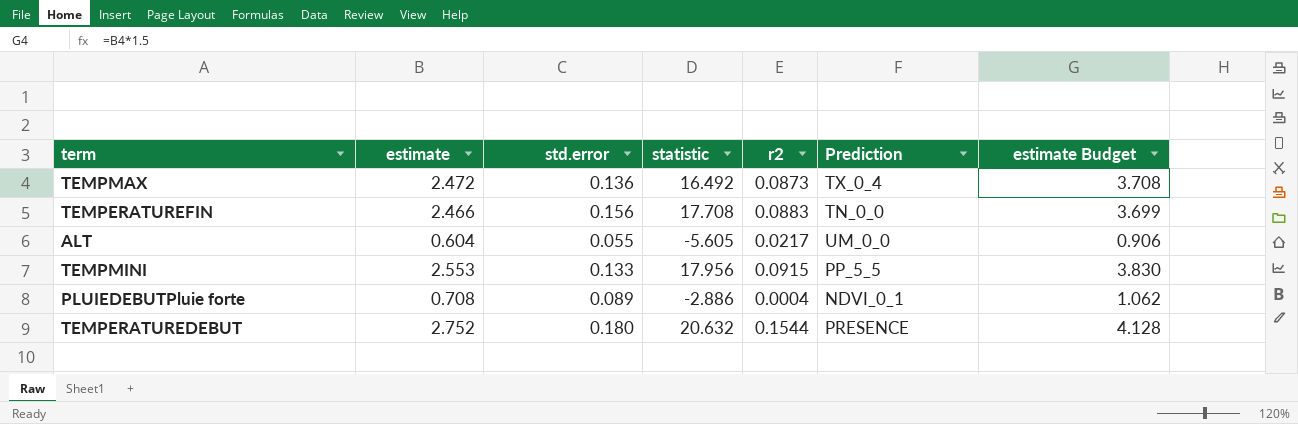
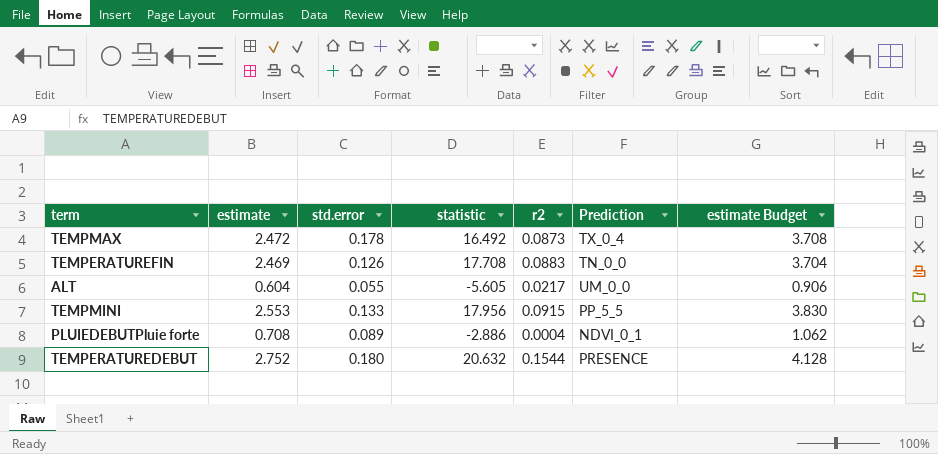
TEMPMAX | std.error: 0.136 -> 0.178
TEMPERATUREFIN | estimate: 2.466 -> 2.469
TEMPERATUREFIN | std.error: 0.156 -> 0.126
TEMPERATUREFIN | estimate Budget: 3.699 -> 3.704

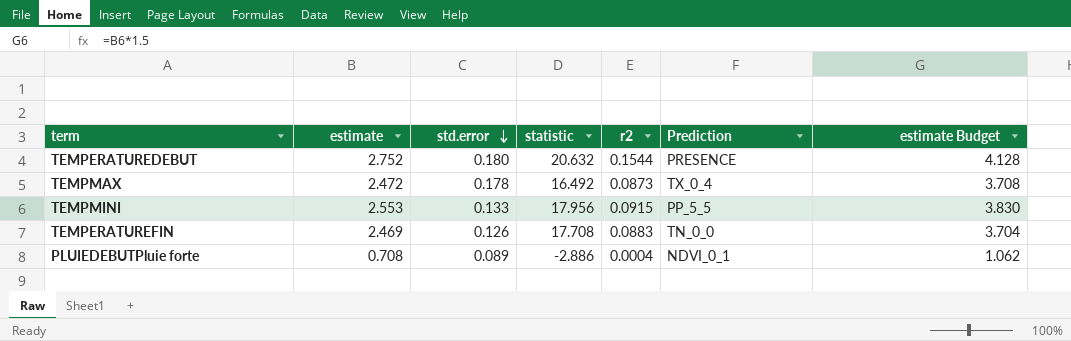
row order: none -> std.error descending
row ALT: 0.604 | 0.055 | -5.605 | 0.0217 | UM_0_0 | 0.906 -> none

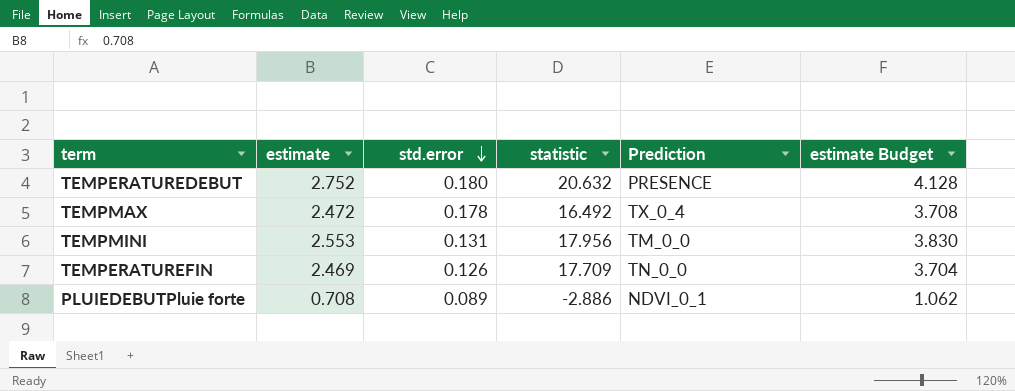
column r2 | position: 5 -> none
TEMPMINI | std.error: 0.133 -> 0.131
TEMPMINI | Prediction: PP_5_5 -> TM_0_0
TEMPERATUREFIN | statistic: 17.708 -> 17.709

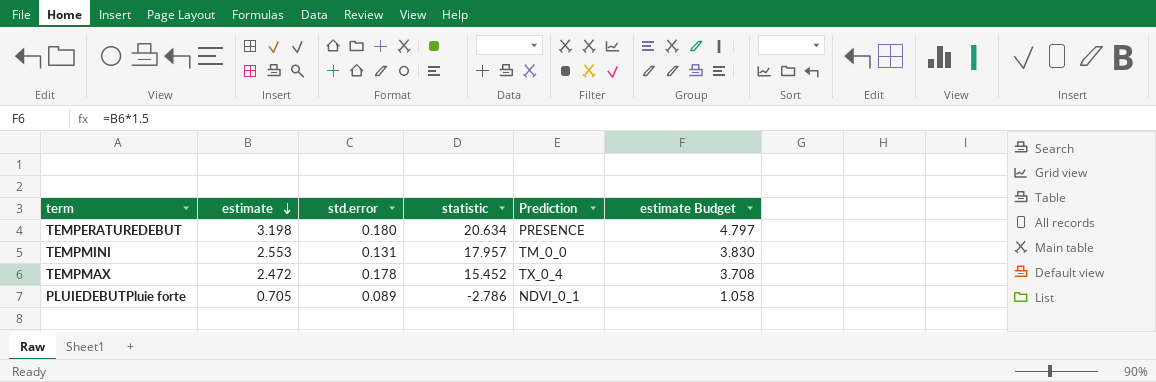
row order: std.error descending -> estimate descending
row TEMPERATUREFIN: 2.469 | 0.126 | 17.709 | TN_0_0 | 3.704 -> none
TEMPERATUREDEBUT | estimate: 2.752 -> 3.198
TEMPERATUREDEBUT | statistic: 20.632 -> 20.634
TEMPERATUREDEBUT | estimate Budget: 4.128 -> 4.797
TEMPMINI | statistic: 17.956 -> 17.957
TEMPMAX | statistic: 16.492 -> 15.452
PLUIEDEBUTPluie forte | estimate: 0.708 -> 0.705
PLUIEDEBUTPluie forte | statistic: -2.886 -> -2.786
PLUIEDEBUTPluie forte | estimate Budget: 1.062 -> 1.058

